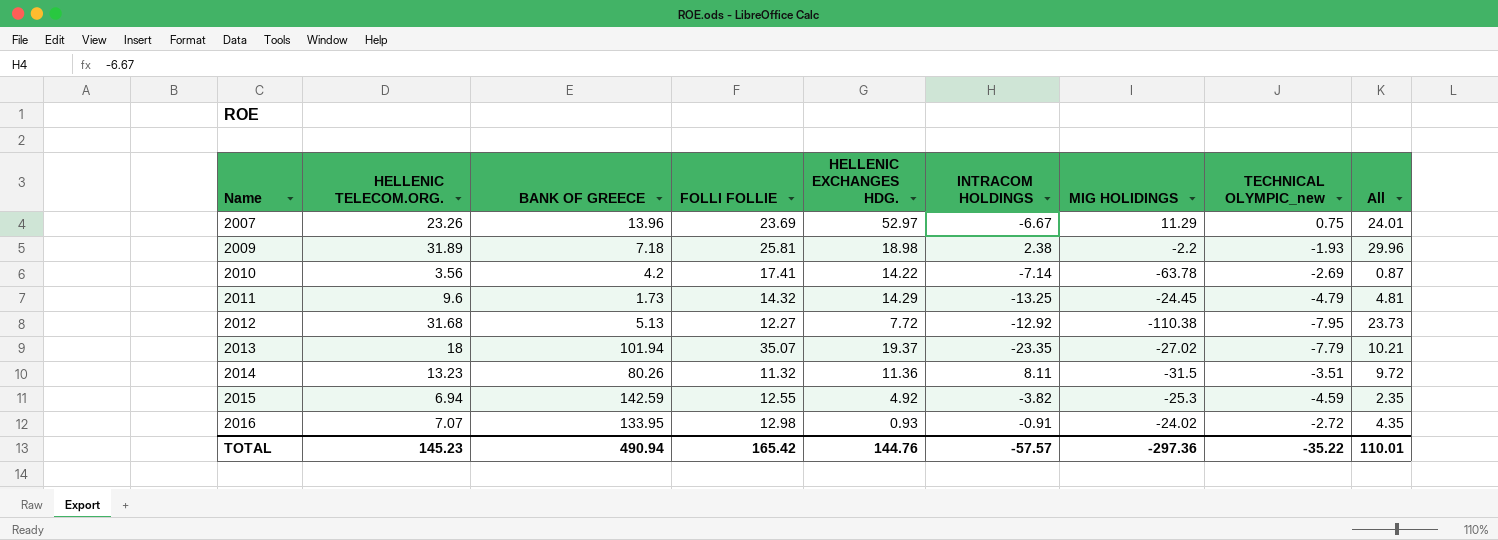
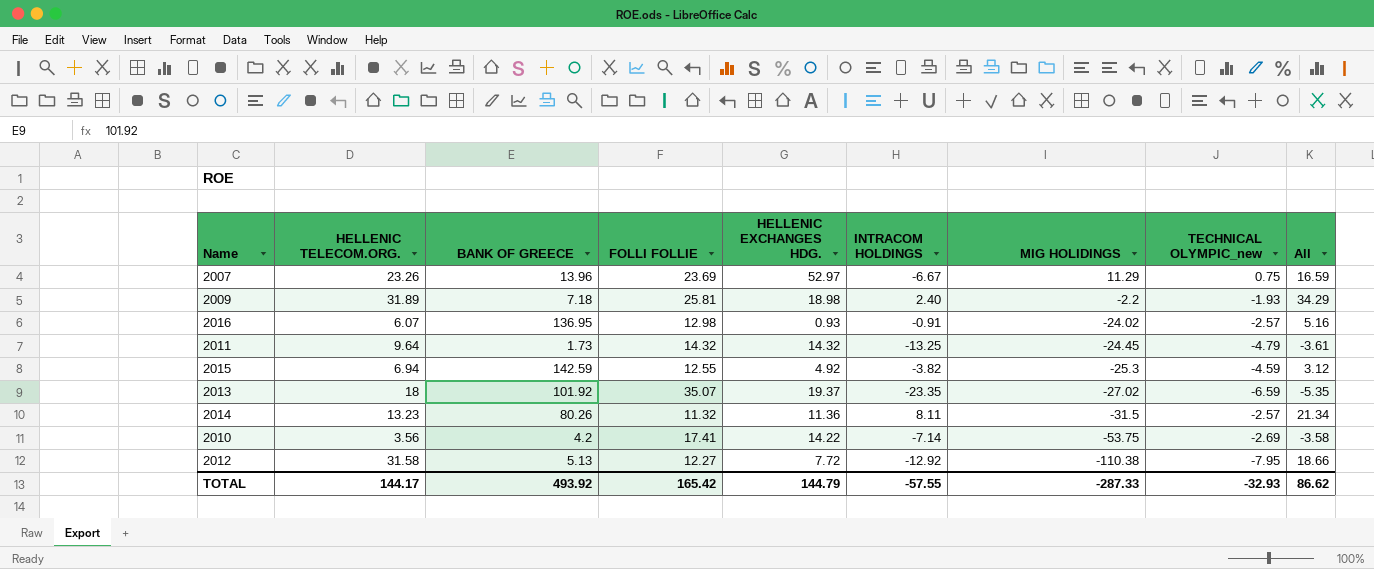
row order: Name ascending -> MIG HOLIDINGS descending
column All | formula: [HELLENIC TELECOM.ORG.] + [TECHNICAL OLYMPIC_new] -> [HELLENIC TELECOM.ORG.] + [INTRACOM HOLDINGS]
2009 | INTRACOM HOLDINGS: 2.38 -> 2.40
2016 | HELLENIC TELECOM.ORG.: 7.07 -> 6.07
2016 | BANK OF GREECE: 133.95 -> 136.95
2016 | TECHNICAL OLYMPIC_new: -2.72 -> -2.57
2011 | HELLENIC TELECOM.ORG.: 9.6 -> 9.64
2011 | HELLENIC EXCHANGES HDG.: 14.29 -> 14.32
2013 | BANK OF GREECE: 101.94 -> 101.92
2013 | TECHNICAL OLYMPIC_new: -7.79 -> -6.59
2014 | TECHNICAL OLYMPIC_new: -3.51 -> -2.57
2010 | MIG HOLIDINGS: -63.78 -> -53.75
2012 | HELLENIC TELECOM.ORG.: 31.68 -> 31.58
TOTAL | HELLENIC TELECOM.ORG.: 145.23 -> 144.17
TOTAL | BANK OF GREECE: 490.94 -> 493.92
TOTAL | HELLENIC EXCHANGES HDG.: 144.76 -> 144.79
TOTAL | INTRACOM HOLDINGS: -57.57 -> -57.55
TOTAL | MIG HOLIDINGS: -297.36 -> -287.33
TOTAL | TECHNICAL OLYMPIC_new: -35.22 -> -32.93
TOTAL | All: 110.01 -> 86.62

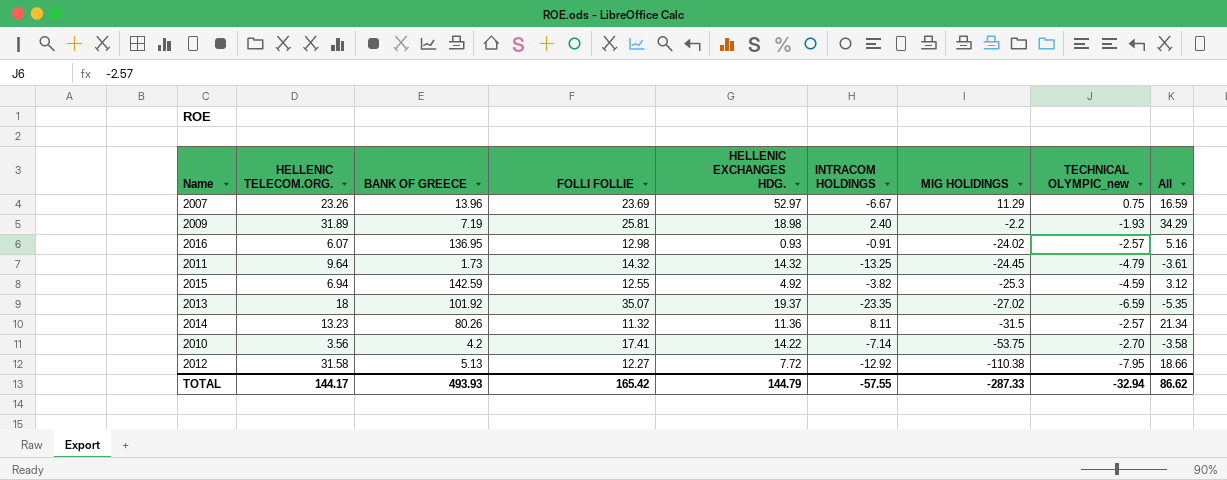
2009 | BANK OF GREECE: 7.18 -> 7.19
2010 | TECHNICAL OLYMPIC_new: -2.69 -> -2.70
TOTAL | BANK OF GREECE: 493.92 -> 493.93
TOTAL | TECHNICAL OLYMPIC_new: -32.93 -> -32.94

